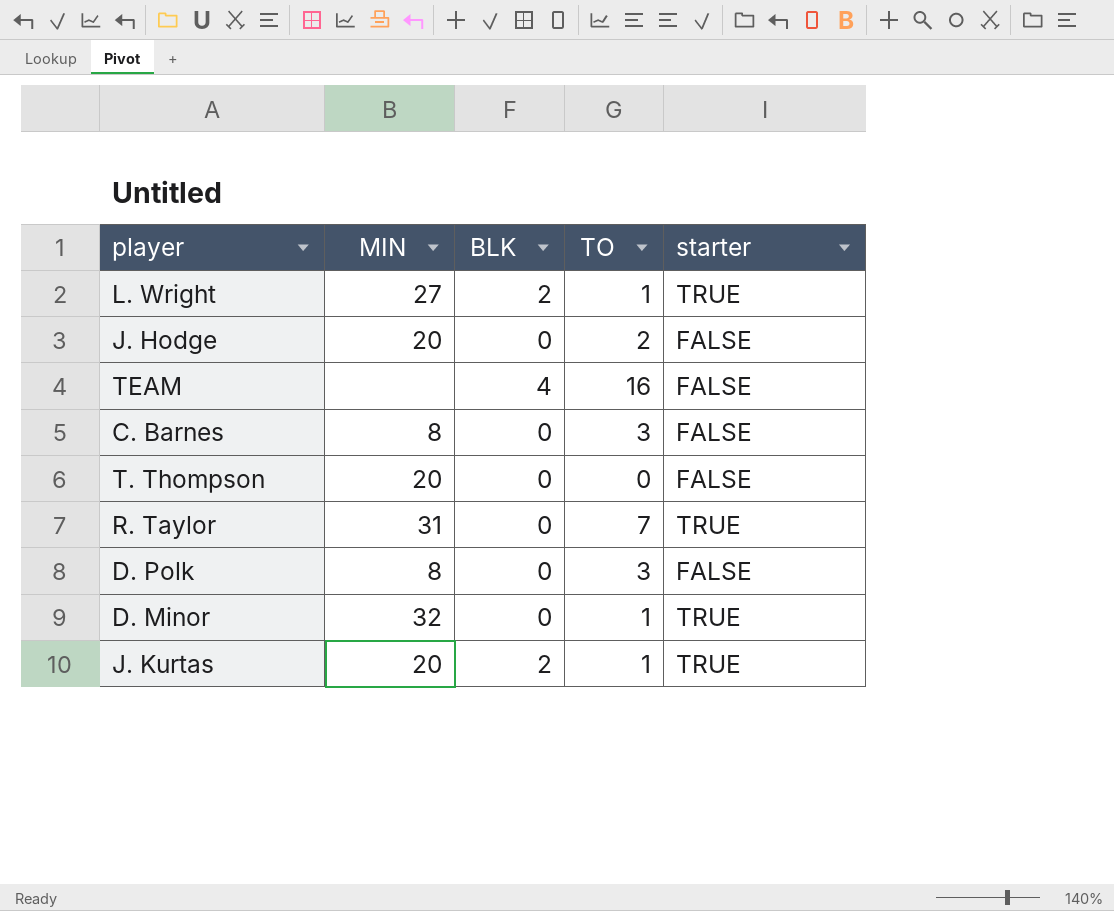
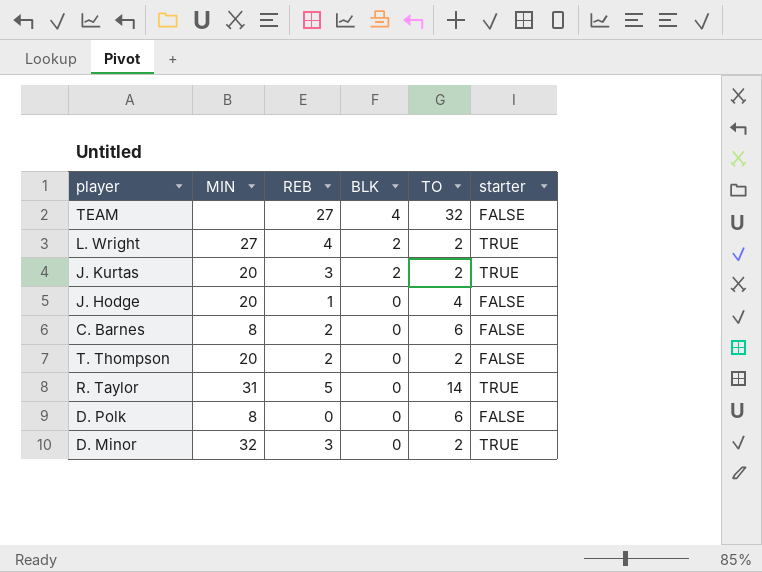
row order: none -> BLK descending
column REB | position: none -> 3
TEAM | TO: 16 -> 32
L. Wright | TO: 1 -> 2
J. Kurtas | TO: 1 -> 2
J. Hodge | TO: 2 -> 4
C. Barnes | TO: 3 -> 6
T. Thompson | TO: 0 -> 2
R. Taylor | TO: 7 -> 14
D. Polk | TO: 3 -> 6
D. Minor | TO: 1 -> 2

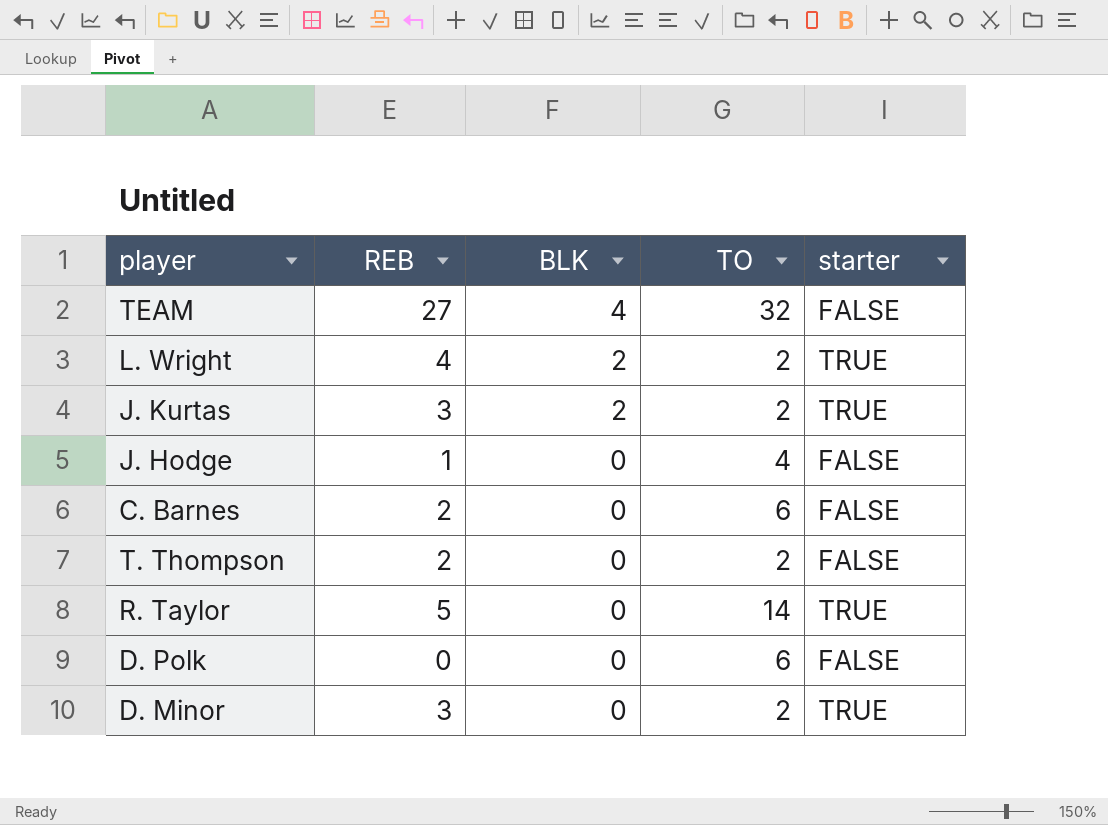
column MIN | position: 2 -> none

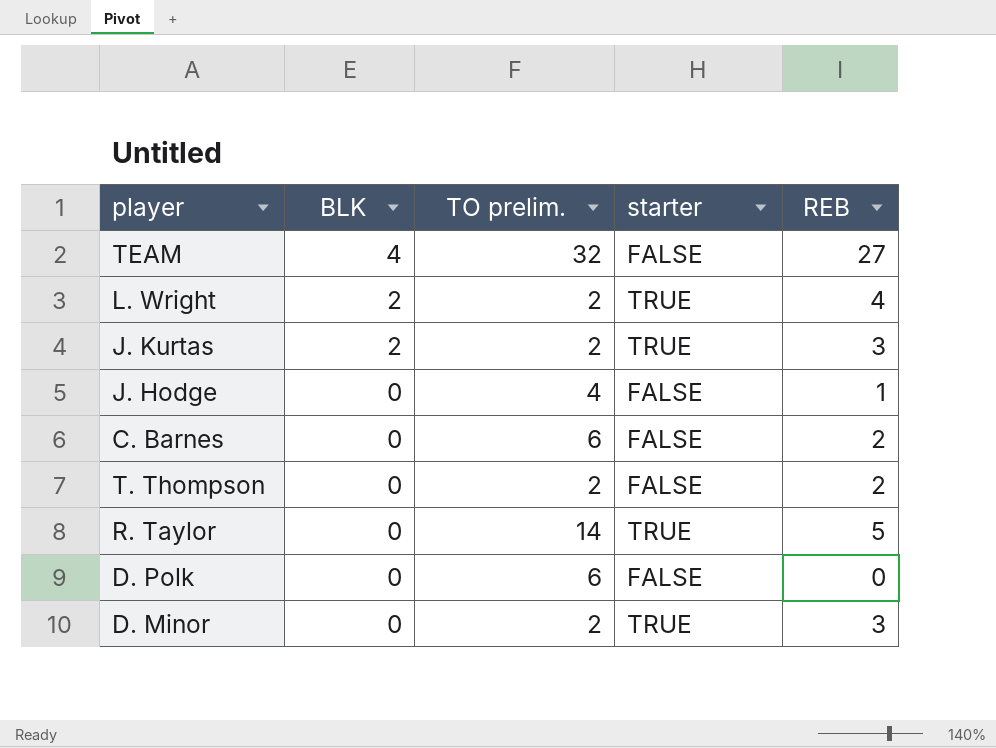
column name: TO -> TO prelim.
column REB | position: 2 -> 5

